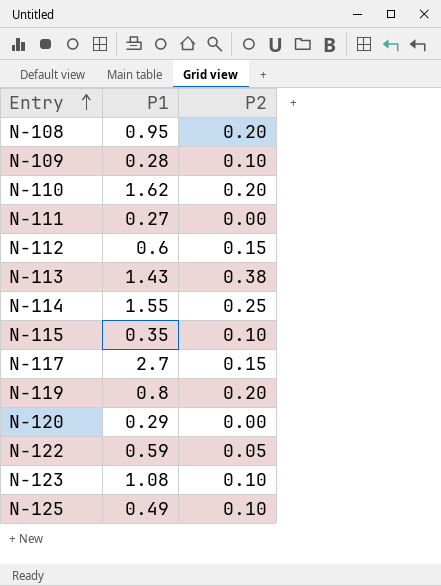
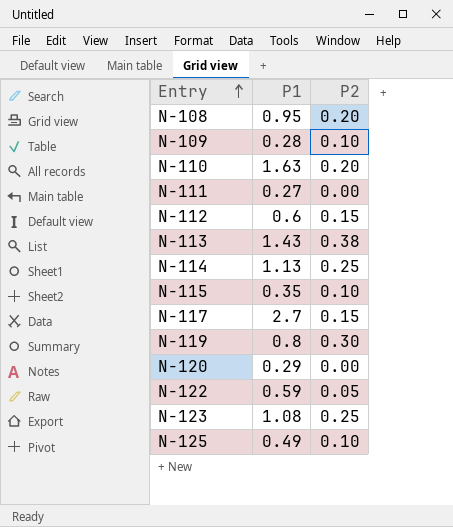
N-110 | P1: 1.62 -> 1.63
N-114 | P1: 1.55 -> 1.13
N-119 | P2: 0.20 -> 0.30
N-123 | P2: 0.10 -> 0.25

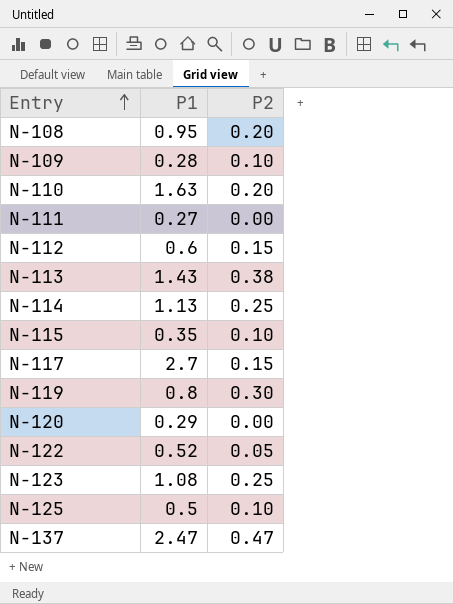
N-122 | P1: 0.59 -> 0.52
N-125 | P1: 0.49 -> 0.5
row N-137: none -> 2.47 | 0.47

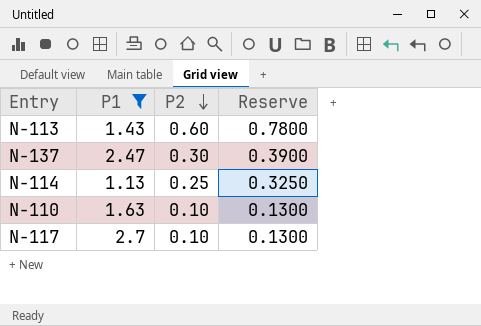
filter: none -> P1 >= 1.13
row order: Entry ascending -> P2 descending
column Reserve | formula: none -> [P2] * 1.3
N-113 | P2: 0.38 -> 0.60
N-137 | P2: 0.47 -> 0.30
N-110 | P2: 0.20 -> 0.10
N-117 | P2: 0.15 -> 0.10

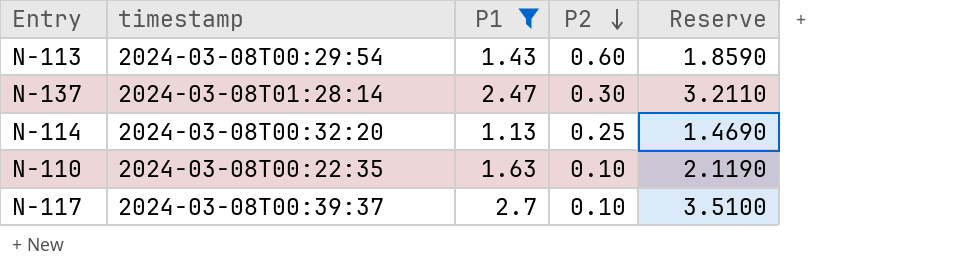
column timestamp | position: none -> 2
column Reserve | formula: [P2] * 1.3 -> [P1] * 1.3

